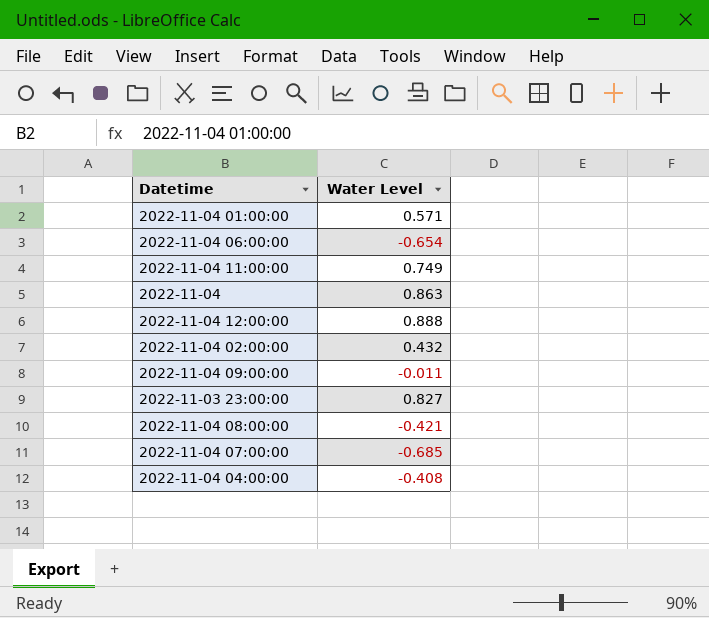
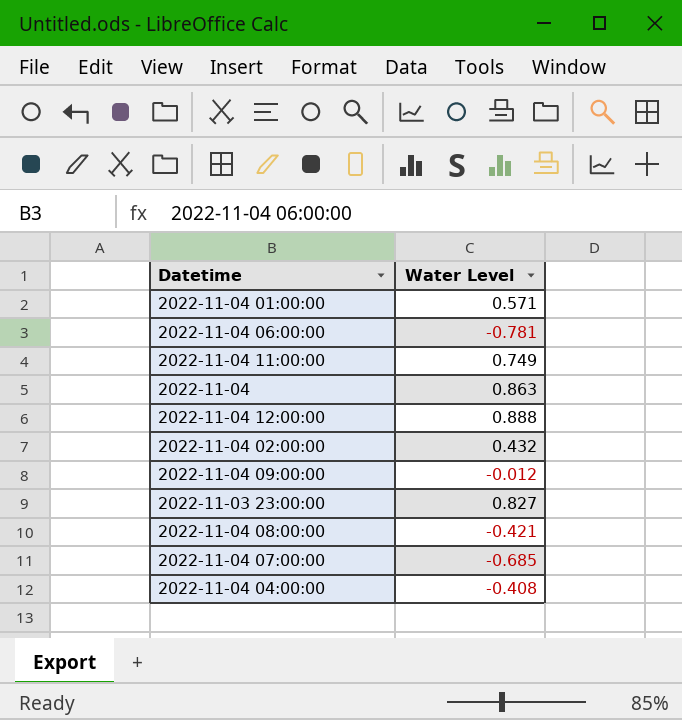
2022-11-04 06:00:00 | Water Level: -0.654 -> -0.781
2022-11-04 09:00:00 | Water Level: -0.011 -> -0.012

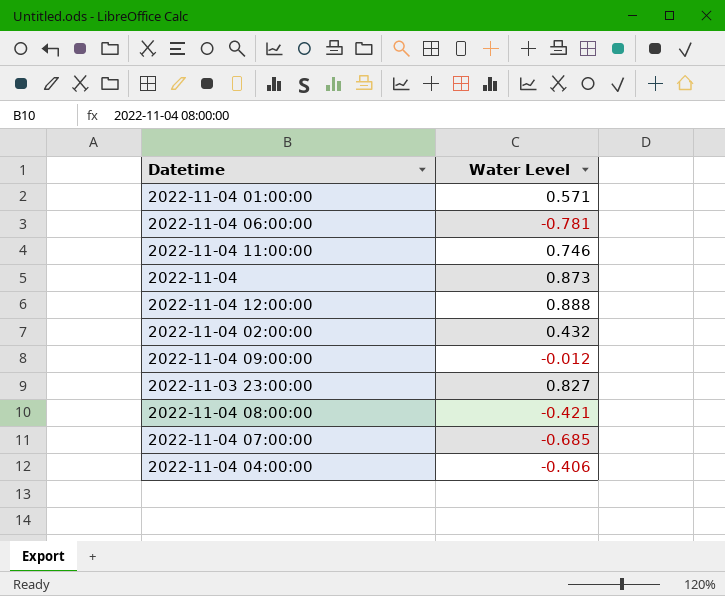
2022-11-04 11:00:00 | Water Level: 0.749 -> 0.746
2022-11-04 | Water Level: 0.863 -> 0.873
2022-11-04 04:00:00 | Water Level: -0.408 -> -0.406

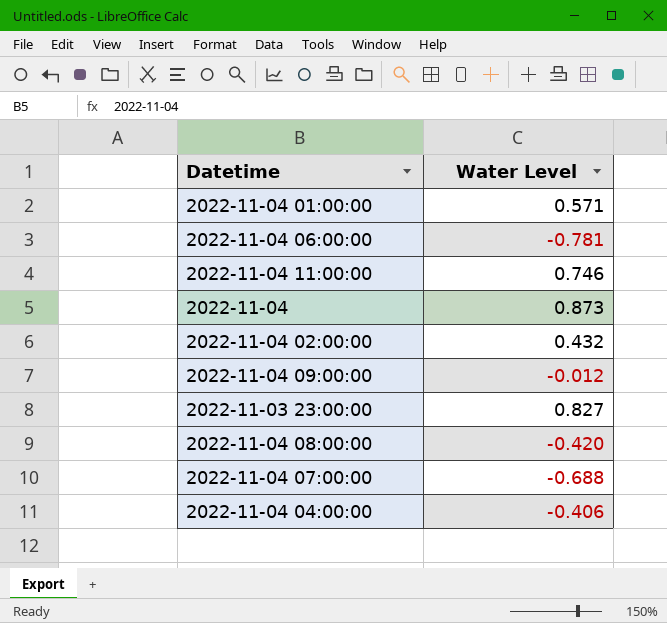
row 2022-11-04 12:00:00: 0.888 -> none
2022-11-04 08:00:00 | Water Level: -0.421 -> -0.420
2022-11-04 07:00:00 | Water Level: -0.685 -> -0.688

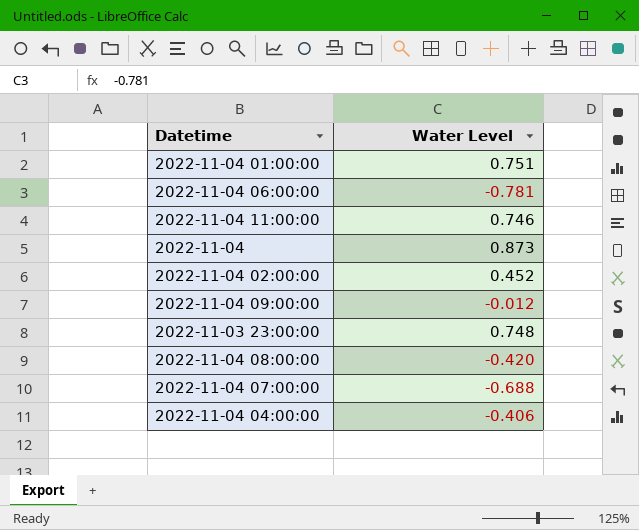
2022-11-04 01:00:00 | Water Level: 0.571 -> 0.751
2022-11-04 02:00:00 | Water Level: 0.432 -> 0.452
2022-11-03 23:00:00 | Water Level: 0.827 -> 0.748

